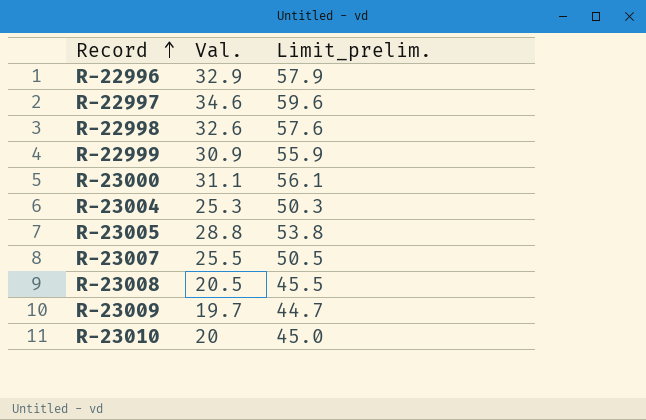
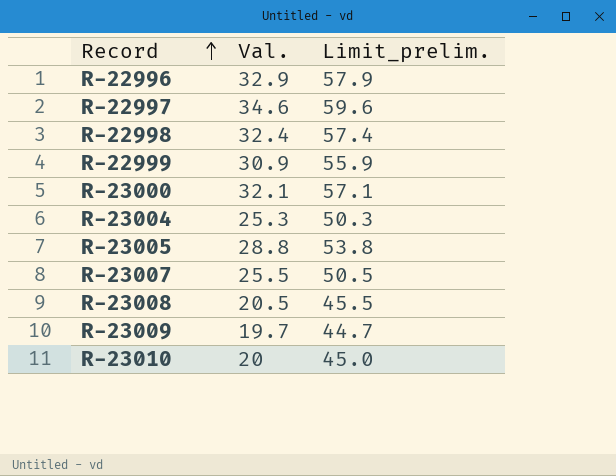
R-22998 | Val.: 32.6 -> 32.4
R-22998 | Limit_prelim.: 57.6 -> 57.4
R-23000 | Val.: 31.1 -> 32.1
R-23000 | Limit_prelim.: 56.1 -> 57.1

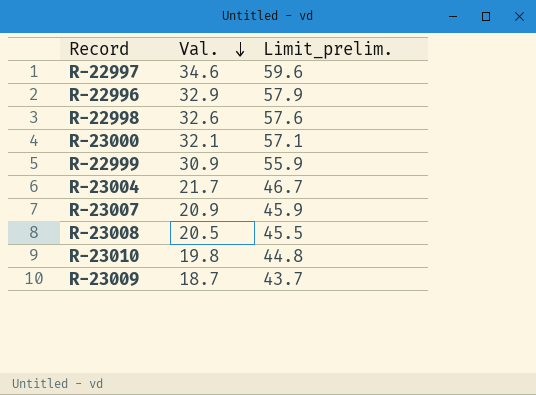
row order: Record ascending -> Val. descending
row R-23005: 28.8 | 53.8 -> none
R-22998 | Val.: 32.4 -> 32.6
R-22998 | Limit_prelim.: 57.4 -> 57.6
R-23004 | Val.: 25.3 -> 21.7
R-23004 | Limit_prelim.: 50.3 -> 46.7
R-23007 | Val.: 25.5 -> 20.9
R-23007 | Limit_prelim.: 50.5 -> 45.9
R-23010 | Val.: 20 -> 19.8
R-23010 | Limit_prelim.: 45.0 -> 44.8
R-23009 | Val.: 19.7 -> 18.7
R-23009 | Limit_prelim.: 44.7 -> 43.7

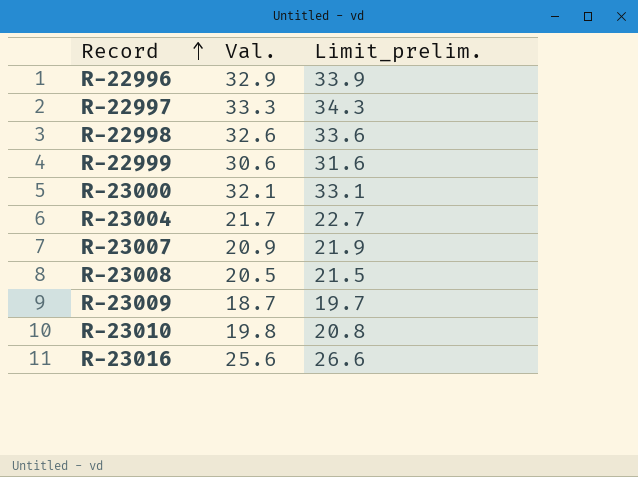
row order: Val. descending -> Record ascending
column Limit_prelim. | formula: [Val.] + 25 -> [Val.] + 1
R-22997 | Val.: 34.6 -> 33.3
R-22999 | Val.: 30.9 -> 30.6
row R-23016: none -> 25.6 | 26.6

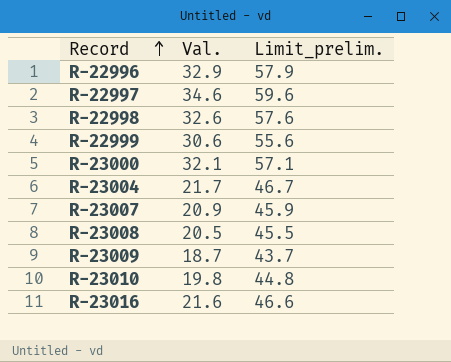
column Limit_prelim. | formula: [Val.] + 1 -> [Val.] + 25
R-22997 | Val.: 33.3 -> 34.6
R-23016 | Val.: 25.6 -> 21.6

